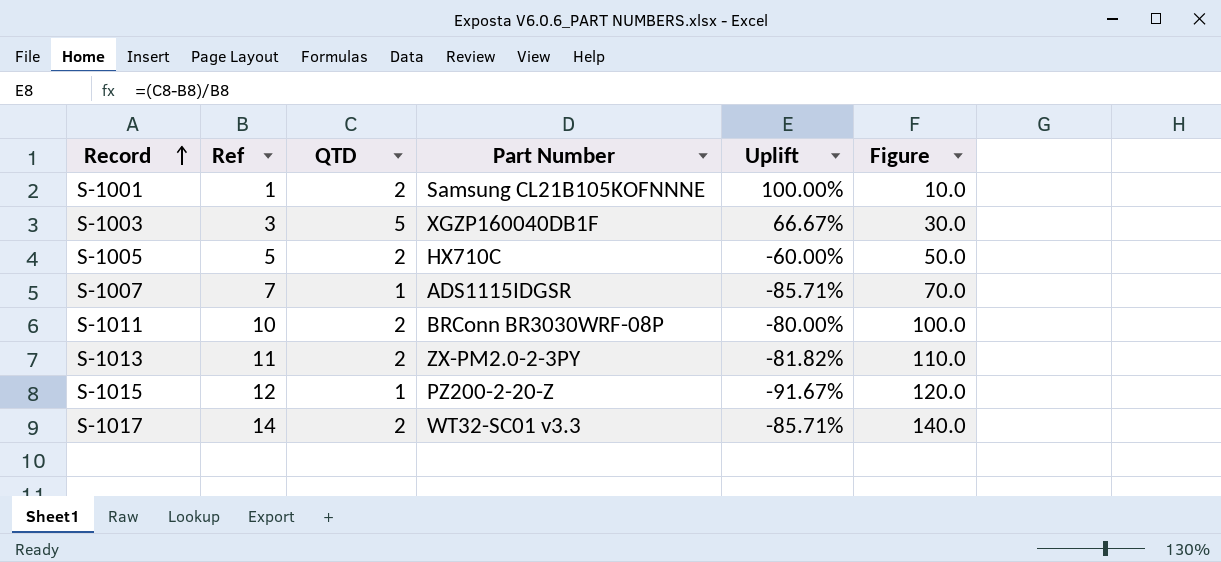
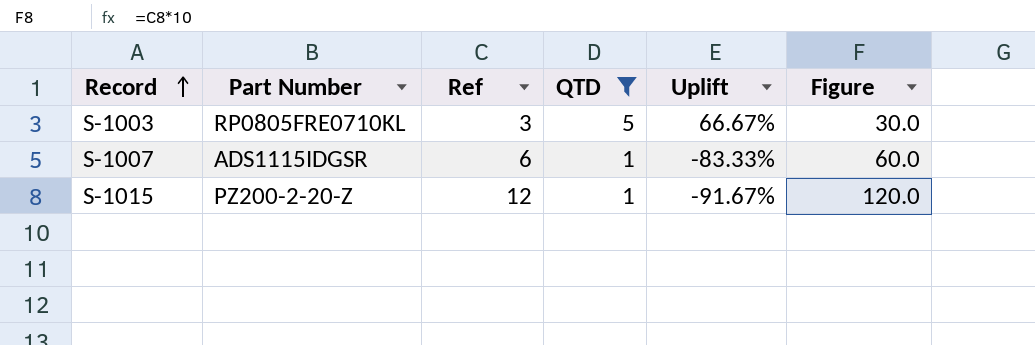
filter: none -> QTD != 2
column Part Number | position: 4 -> 2
S-1003 | Part Number: XGZP160040DB1F -> RP0805FRE0710KL
S-1007 | Ref: 7 -> 6
S-1007 | Uplift: -85.71% -> -83.33%
S-1007 | Figure: 70.0 -> 60.0

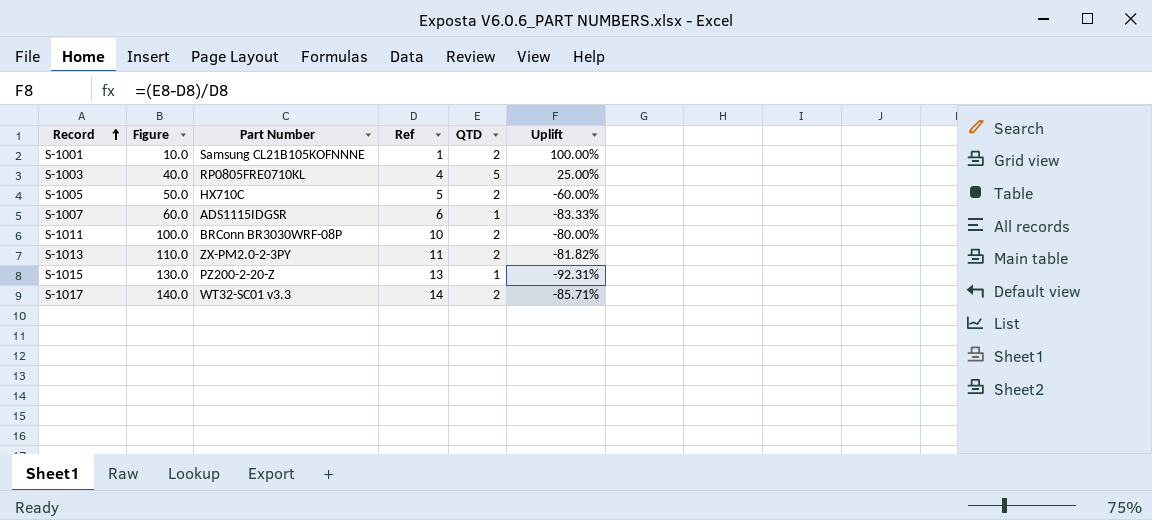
filter: QTD != 2 -> none
column Figure | position: 6 -> 2
S-1003 | Figure: 30.0 -> 40.0
S-1003 | Ref: 3 -> 4
S-1003 | Uplift: 66.67% -> 25.00%
S-1015 | Figure: 120.0 -> 130.0
S-1015 | Ref: 12 -> 13
S-1015 | Uplift: -91.67% -> -92.31%

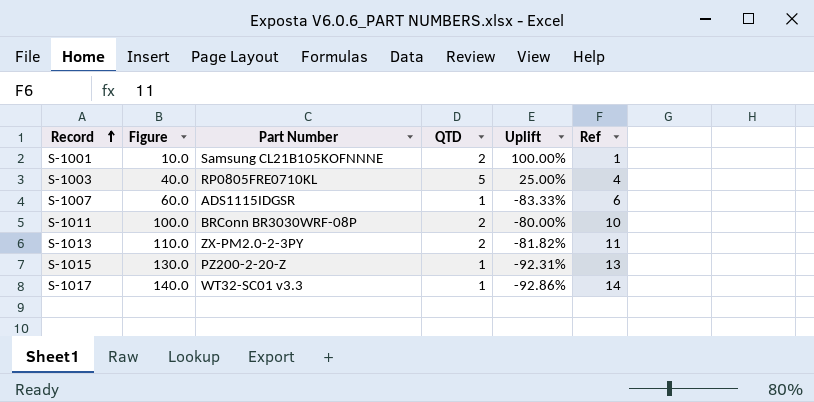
column Ref | position: 4 -> 6
row S-1005: 50.0 | HX710C | 5 | 2 | -60.00% -> none
S-1017 | QTD: 2 -> 1
S-1017 | Uplift: -85.71% -> -92.86%

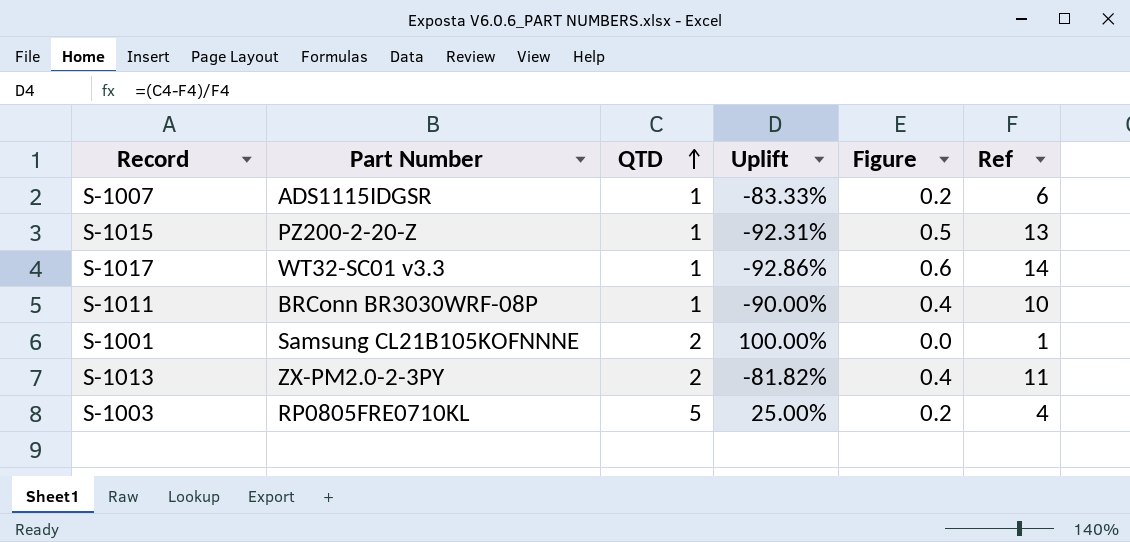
row order: Record ascending -> QTD ascending
column Figure | formula: [Ref] * 10 -> [Ref] * 0.04
column Figure | position: 2 -> 5
S-1011 | QTD: 2 -> 1
S-1011 | Uplift: -80.00% -> -90.00%

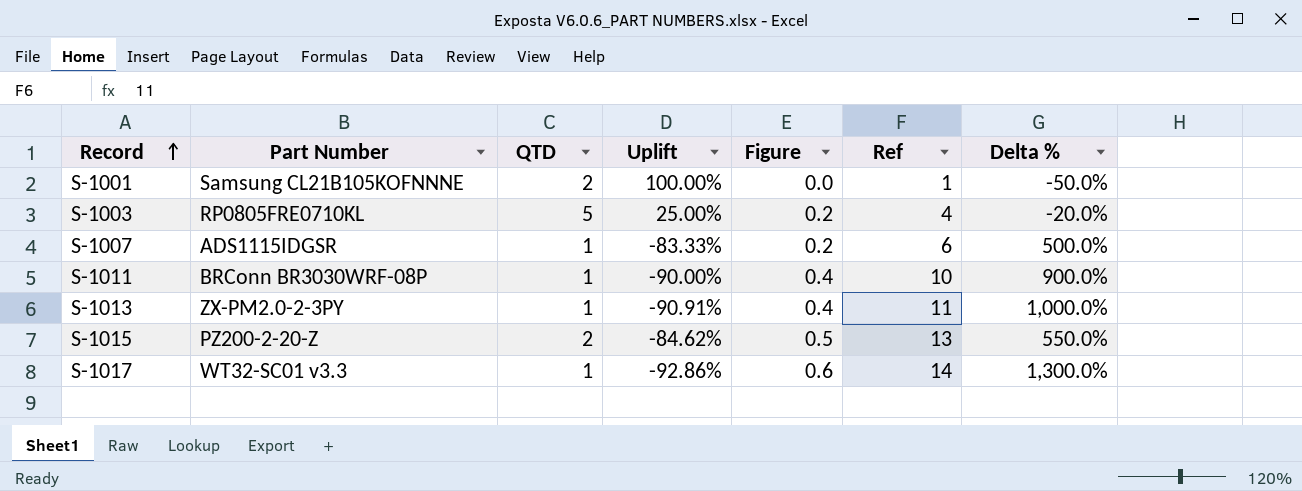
row order: QTD ascending -> Record ascending
column Delta % | formula: none -> ([Ref] - [QTD]) / [QTD]
S-1013 | QTD: 2 -> 1
S-1013 | Uplift: -81.82% -> -90.91%
S-1015 | QTD: 1 -> 2
S-1015 | Uplift: -92.31% -> -84.62%

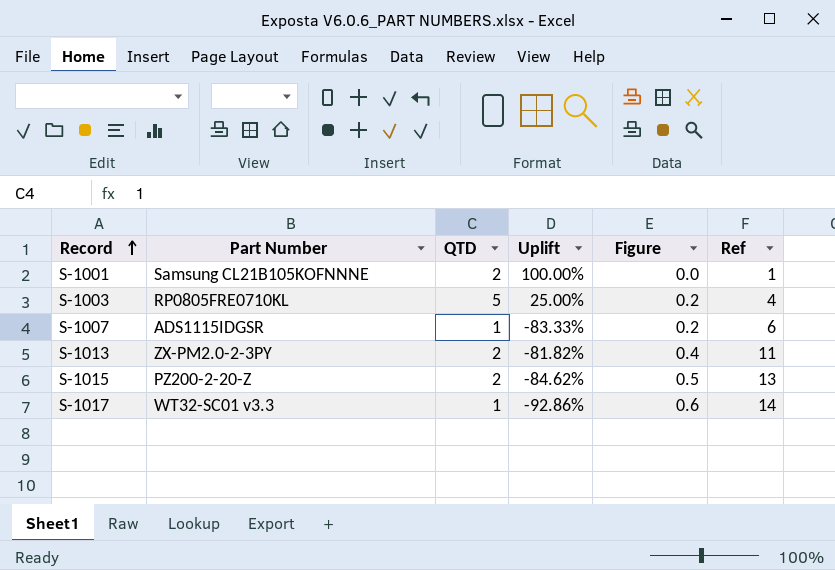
column Delta % | formula: ([Ref] - [QTD]) / [QTD] -> none
row S-1011: BRConn BR3030WRF-08P | 1 | -90.00% | 0.4 | 10 | 900.0% -> none
S-1013 | QTD: 1 -> 2
S-1013 | Uplift: -90.91% -> -81.82%

